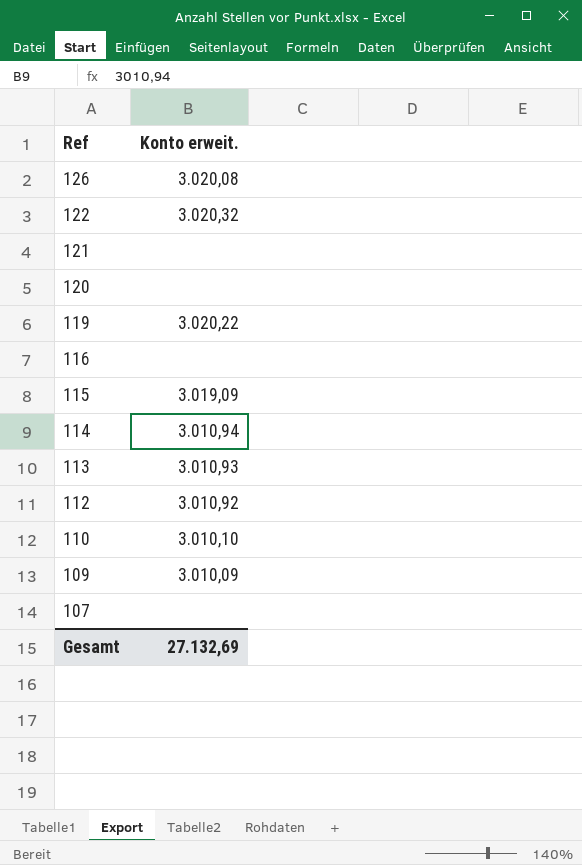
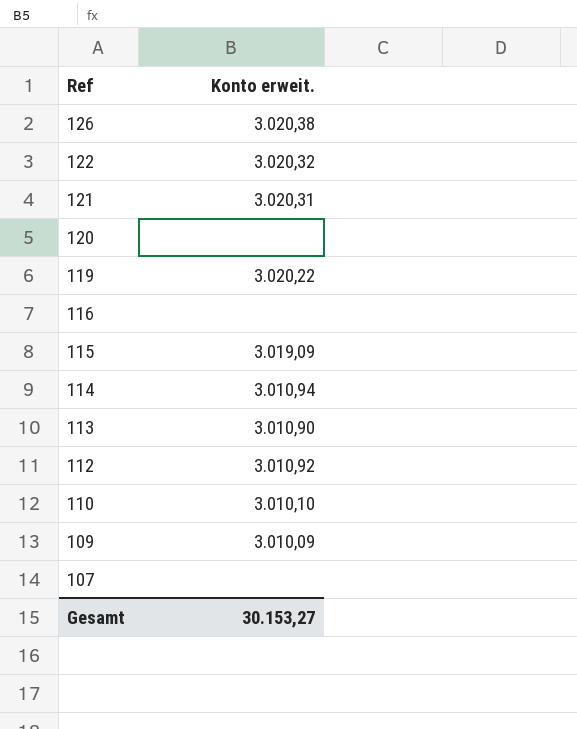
126 | Konto erweit.: 3.020,08 -> 3.020,38
121 | Konto erweit.: none -> 3.020,31
113 | Konto erweit.: 3.010,93 -> 3.010,90
Gesamt | Konto erweit.: 27.132,69 -> 30.153,27

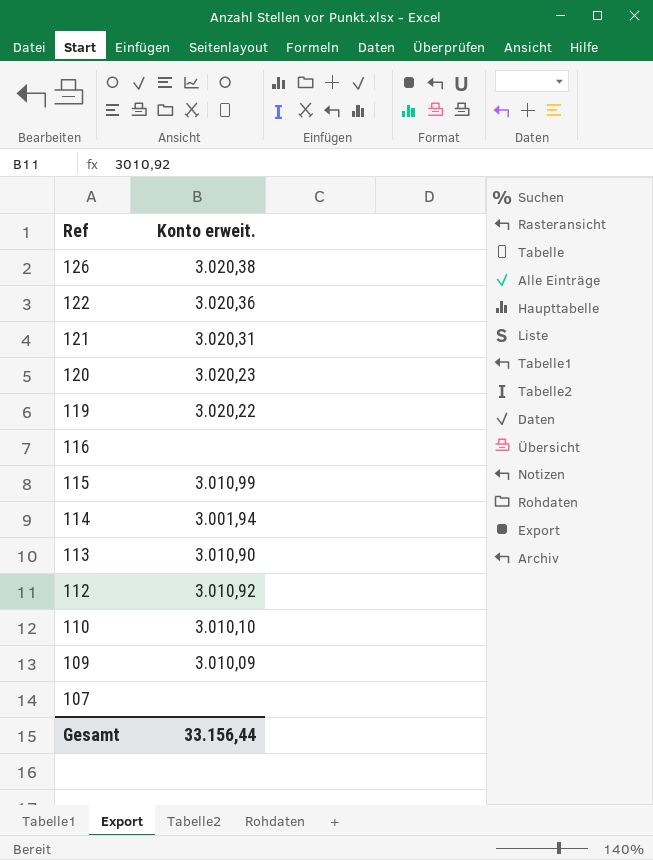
122 | Konto erweit.: 3.020,32 -> 3.020,36
120 | Konto erweit.: none -> 3.020,23
115 | Konto erweit.: 3.019,09 -> 3.010,99
114 | Konto erweit.: 3.010,94 -> 3.001,94
Gesamt | Konto erweit.: 30.153,27 -> 33.156,44

